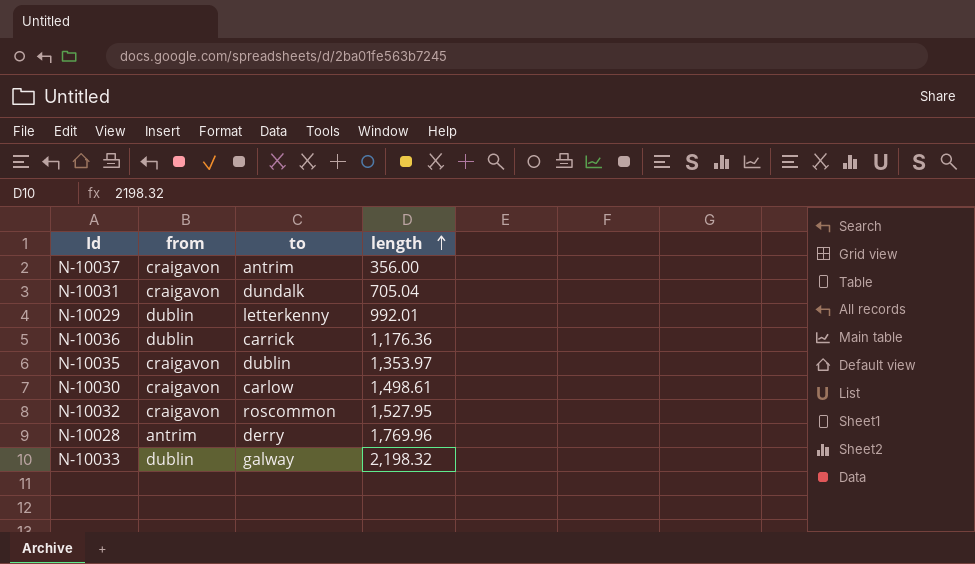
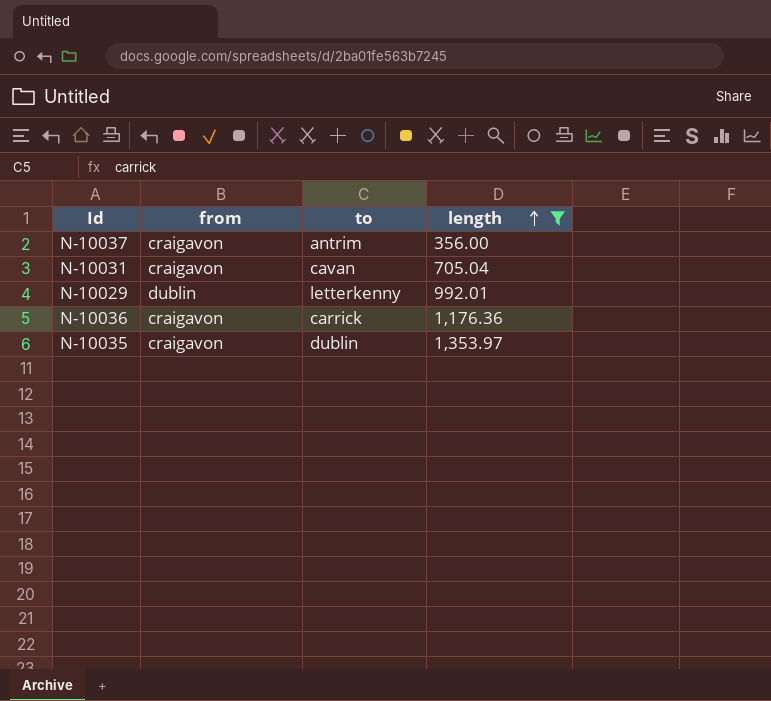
filter: none -> length <= 1,353.97
N-10031 | to: dundalk -> cavan
N-10036 | from: dublin -> craigavon

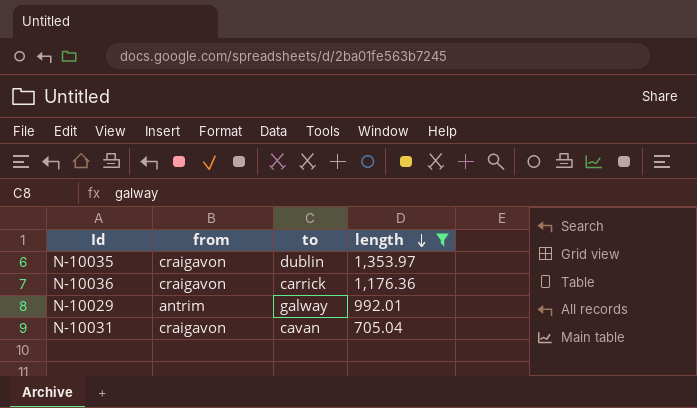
row order: length ascending -> length descending
row N-10037: craigavon | antrim | 356.00 -> none
N-10029 | from: dublin -> antrim
N-10029 | to: letterkenny -> galway

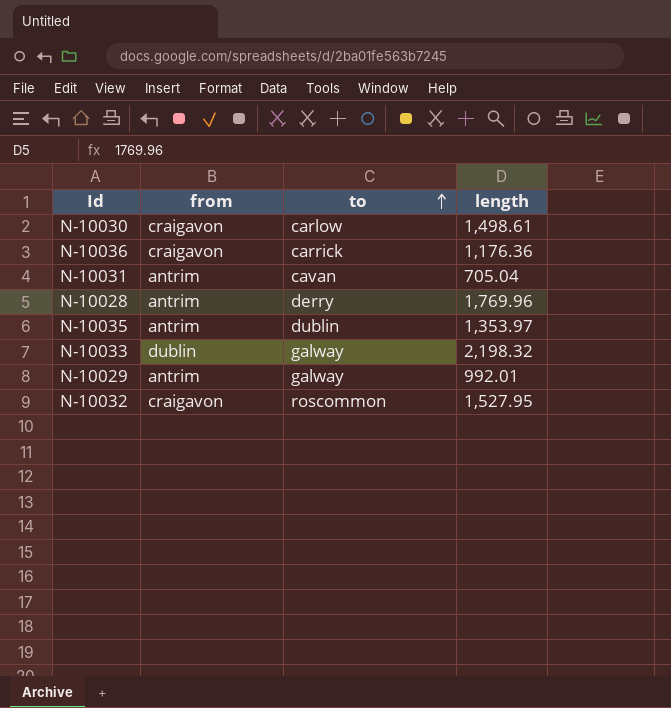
filter: length <= 1,353.97 -> none
row order: length descending -> to ascending
N-10031 | from: craigavon -> antrim
N-10035 | from: craigavon -> antrim

